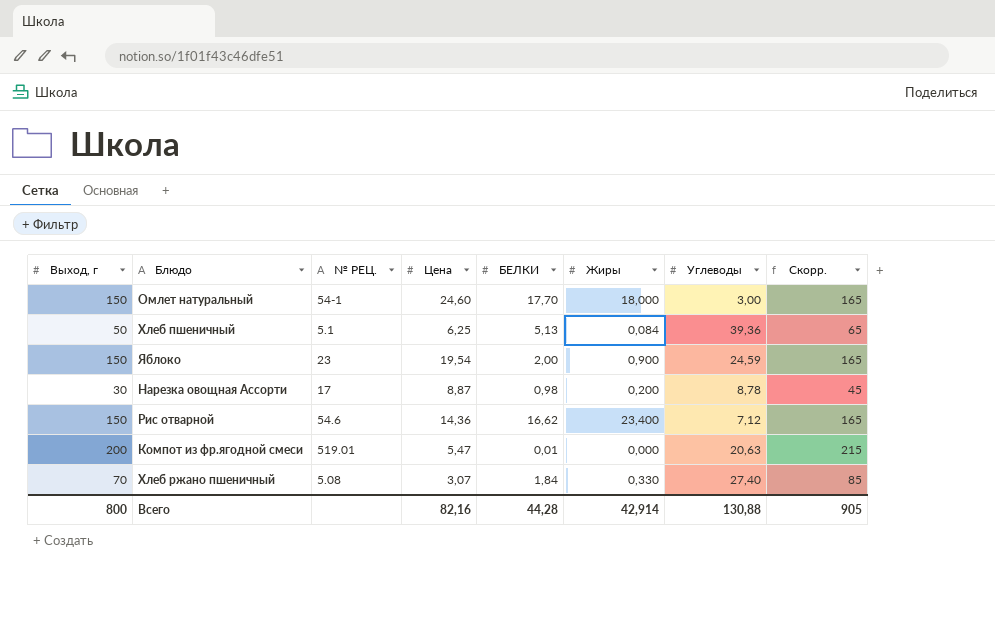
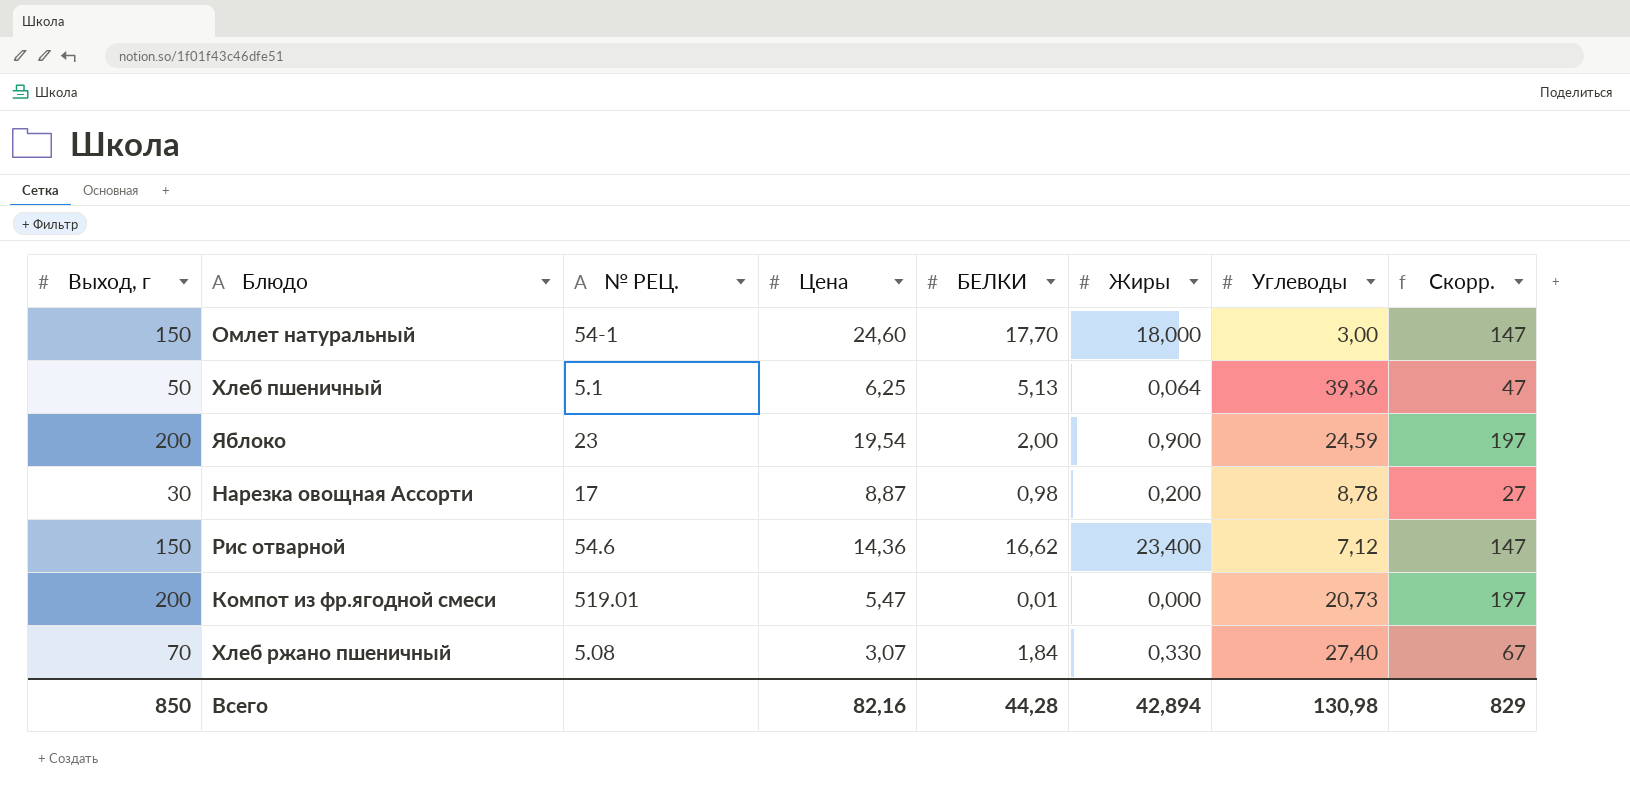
column Скорр. | formula: [Выход, г] + 15 -> [Выход, г] - 3
Хлеб пшеничный | Жиры: 0,084 -> 0,064
Яблоко | Выход, г: 150 -> 200
Компот из фр.ягодной смеси | Углеводы: 20,63 -> 20,73
Всего | Выход, г: 800 -> 850
Всего | Жиры: 42,914 -> 42,894
Всего | Углеводы: 130,88 -> 130,98
Всего | Скорр.: 905 -> 829

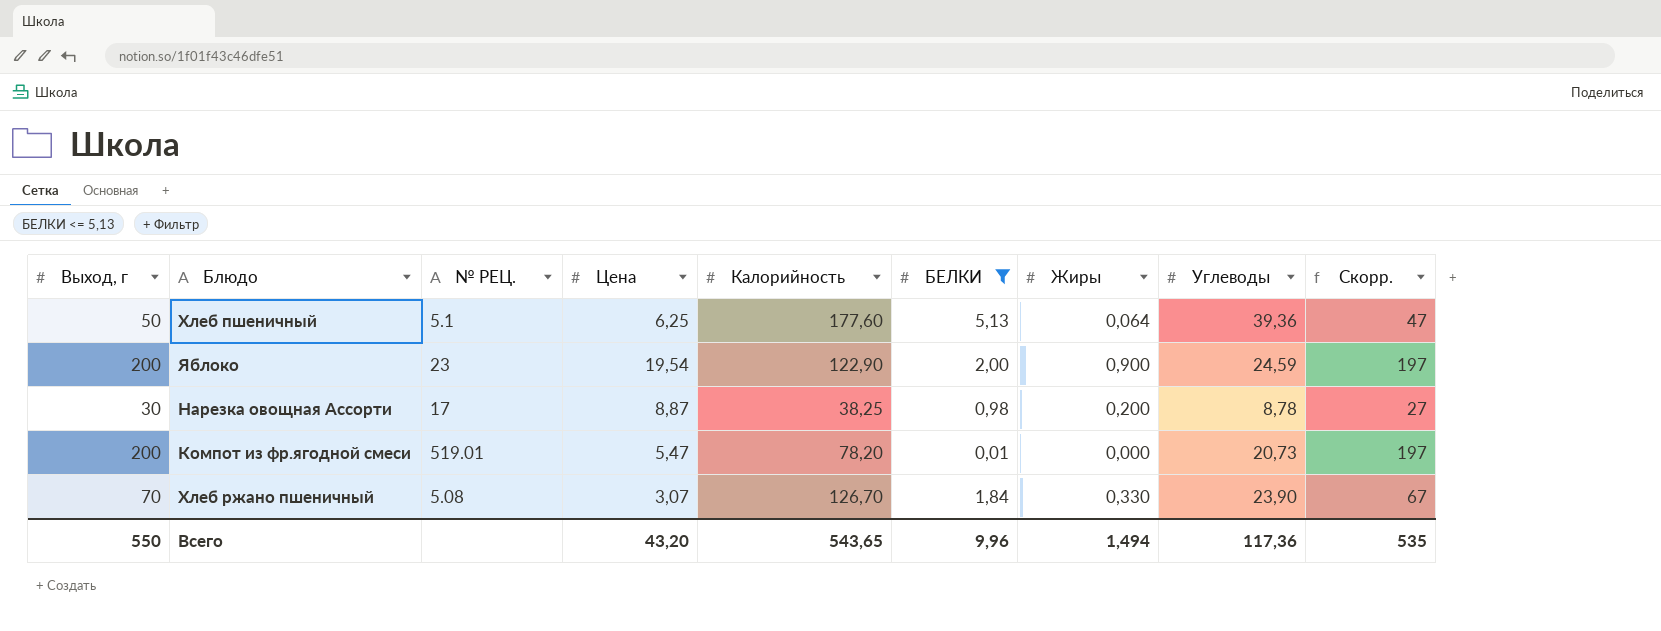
filter: none -> БЕЛКИ <= 5,13
column Калорийность | position: none -> 5
Хлеб ржано пшеничный | Углеводы: 27,40 -> 23,90
Всего | Выход, г: 850 -> 550
Всего | Цена: 82,16 -> 43,20
Всего | БЕЛКИ: 44,28 -> 9,96
Всего | Жиры: 42,894 -> 1,494
Всего | Углеводы: 130,98 -> 117,36
Всего | Скорр.: 829 -> 535

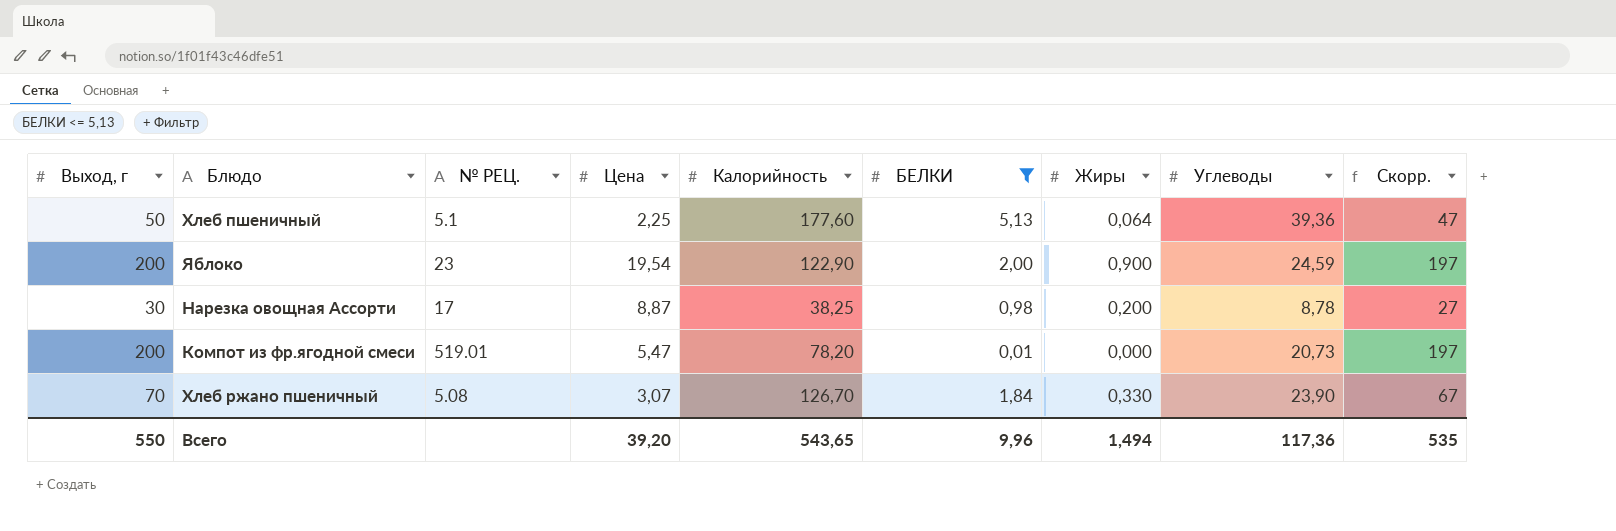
Хлеб пшеничный | Цена: 6,25 -> 2,25
Всего | Цена: 43,20 -> 39,20

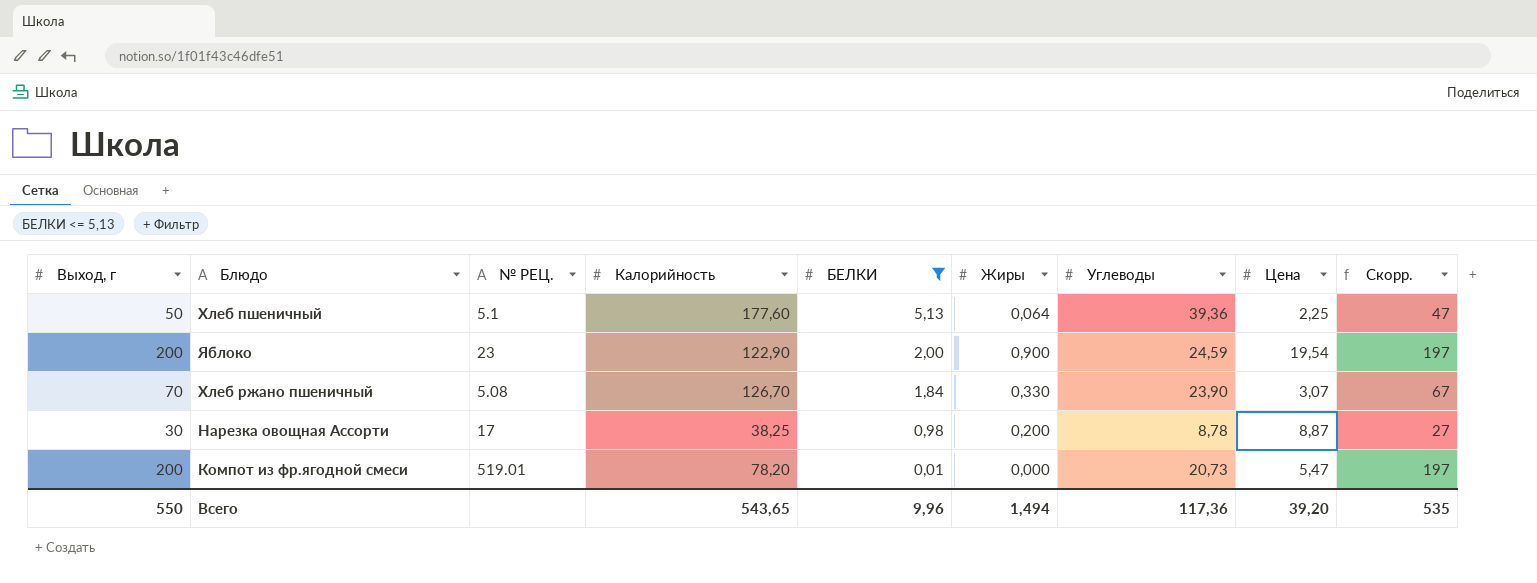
row order: none -> БЕЛКИ descending
column Цена | position: 4 -> 8

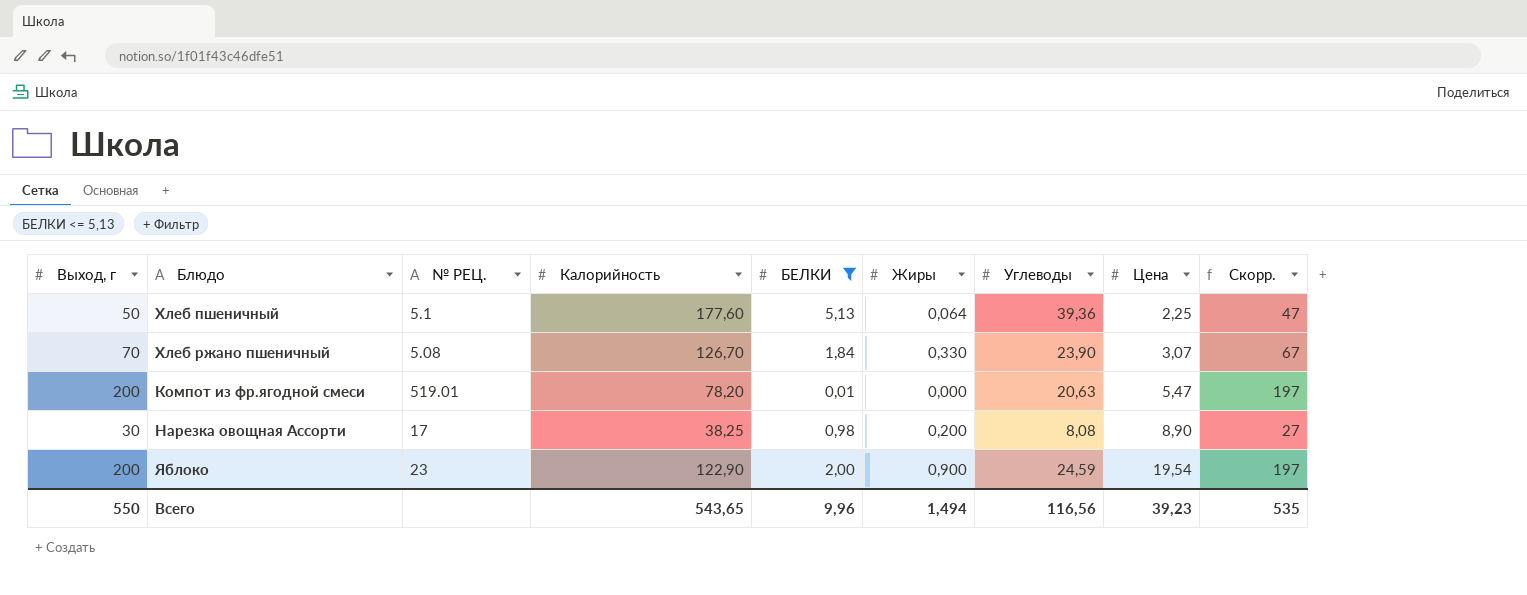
row order: БЕЛКИ descending -> Цена ascending
Компот из фр.ягодной смеси | Углеводы: 20,73 -> 20,63
Нарезка овощная Ассорти | Углеводы: 8,78 -> 8,08
Нарезка овощная Ассорти | Цена: 8,87 -> 8,90
Всего | Углеводы: 117,36 -> 116,56
Всего | Цена: 39,20 -> 39,23

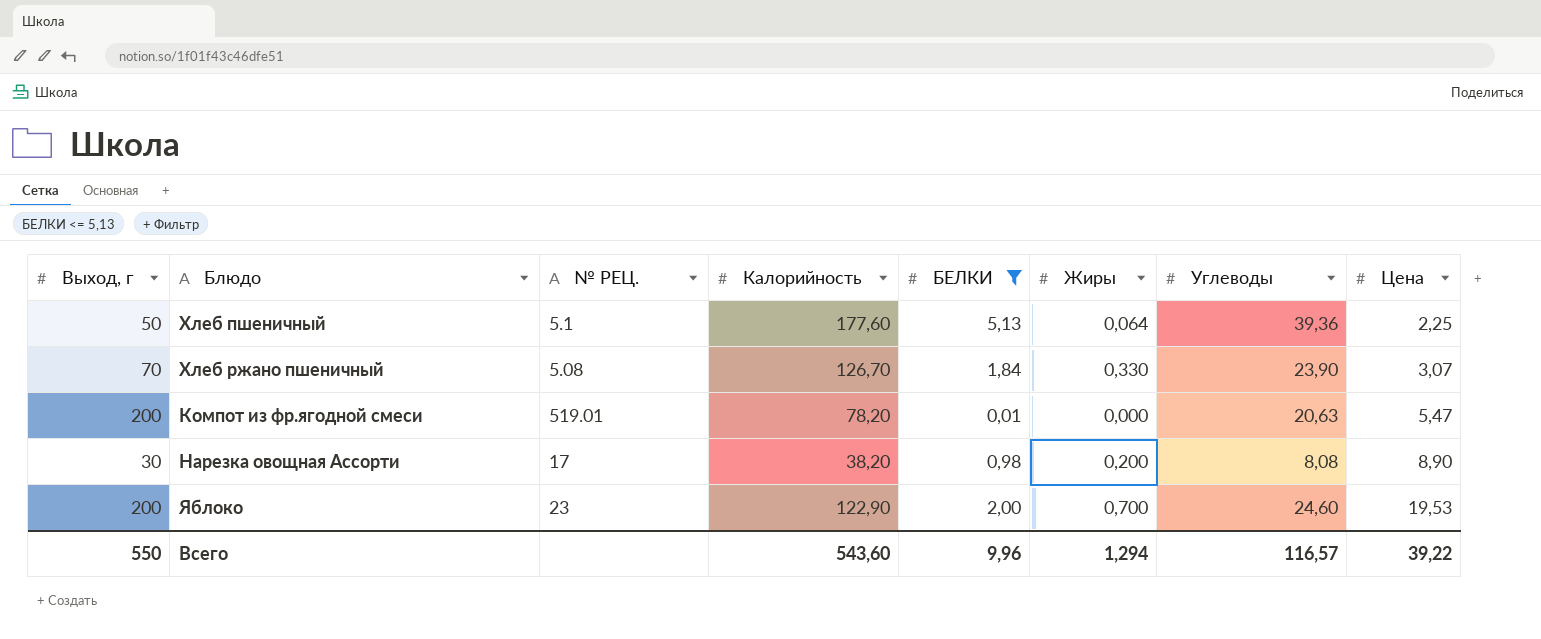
column Скорр. | formula: [Выход, г] - 3 -> none
Нарезка овощная Ассорти | Калорийность: 38,25 -> 38,20
Яблоко | Жиры: 0,900 -> 0,700
Яблоко | Углеводы: 24,59 -> 24,60
Яблоко | Цена: 19,54 -> 19,53
Всего | Калорийность: 543,65 -> 543,60
Всего | Жиры: 1,494 -> 1,294
Всего | Углеводы: 116,56 -> 116,57
Всего | Цена: 39,23 -> 39,22

